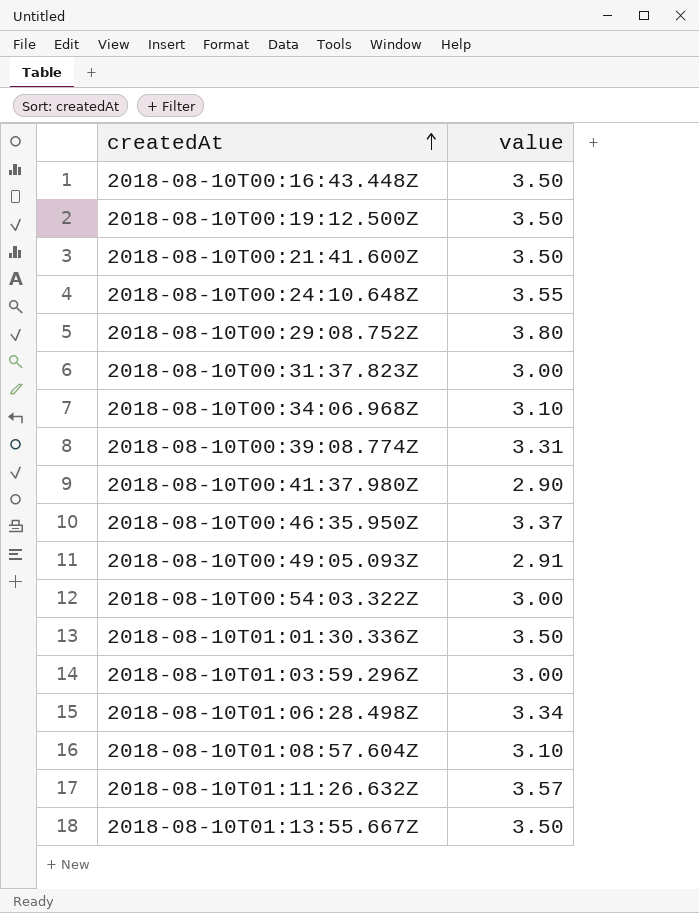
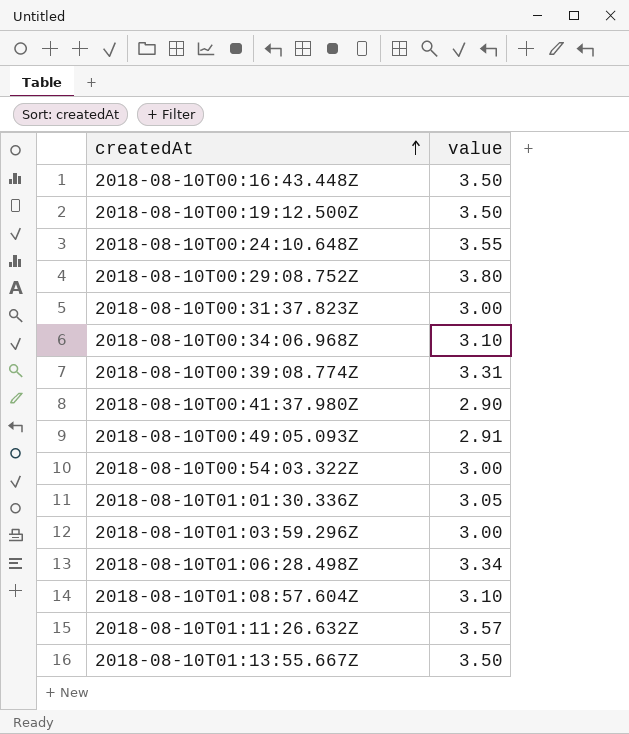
row 2018-08-10T00:21:41.600Z: 3.50 -> none
row 2018-08-10T00:46:35.950Z: 3.37 -> none
2018-08-10T01:01:30.336Z | value: 3.50 -> 3.05

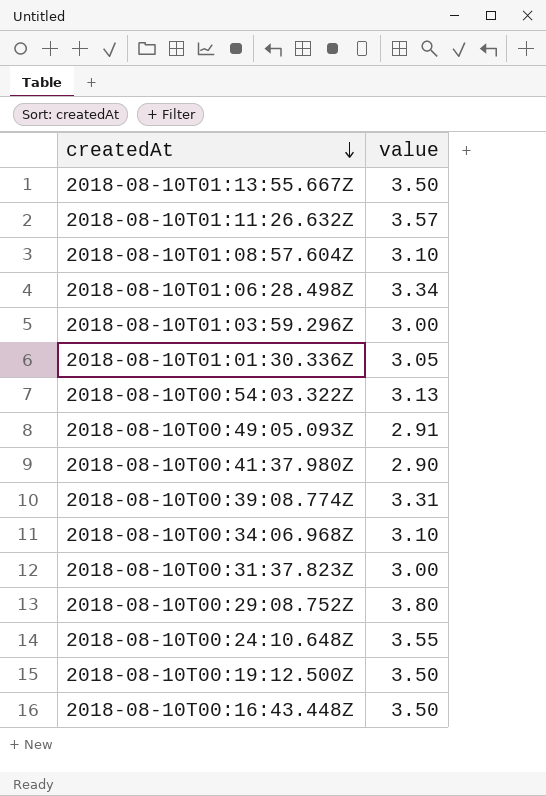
row order: createdAt ascending -> createdAt descending
2018-08-10T00:54:03.322Z | value: 3.00 -> 3.13

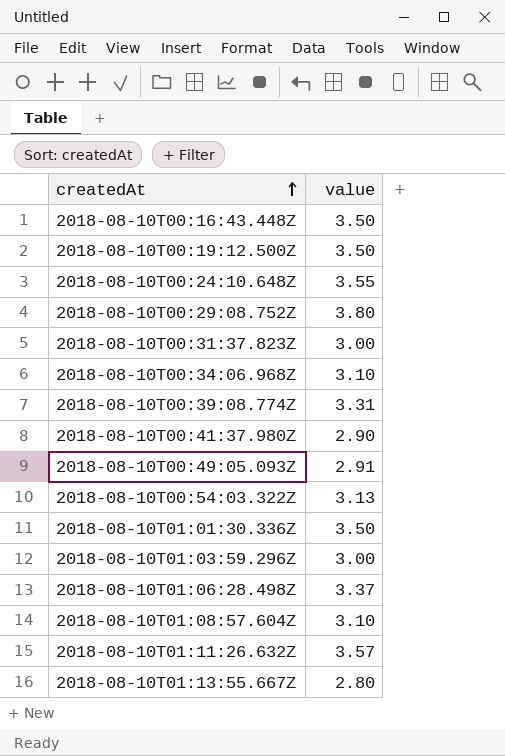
row order: createdAt descending -> createdAt ascending
2018-08-10T01:01:30.336Z | value: 3.05 -> 3.50
2018-08-10T01:06:28.498Z | value: 3.34 -> 3.37
2018-08-10T01:13:55.667Z | value: 3.50 -> 2.80

